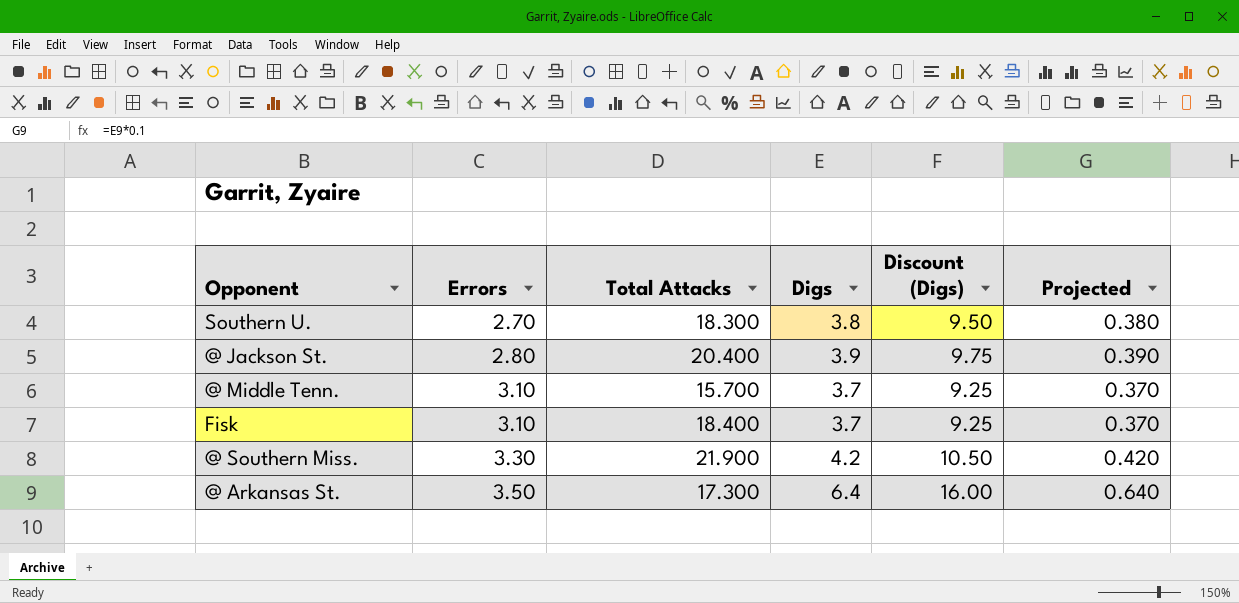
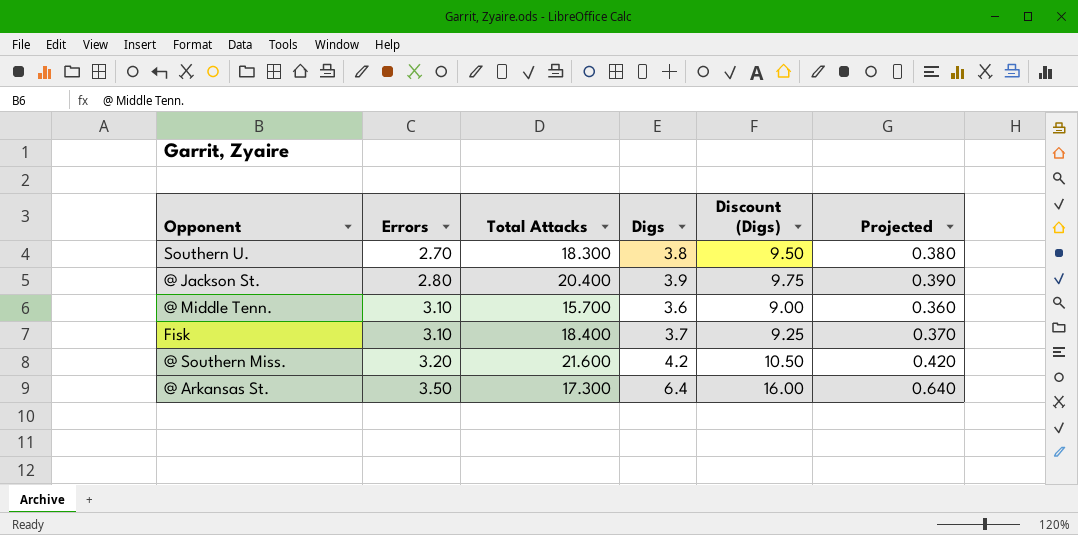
@ Middle Tenn. | Digs: 3.7 -> 3.6
@ Middle Tenn. | Discount (Digs): 9.25 -> 9.00
@ Middle Tenn. | Projected: 0.370 -> 0.360
@ Southern Miss. | Errors: 3.30 -> 3.20
@ Southern Miss. | Total Attacks: 21.900 -> 21.600

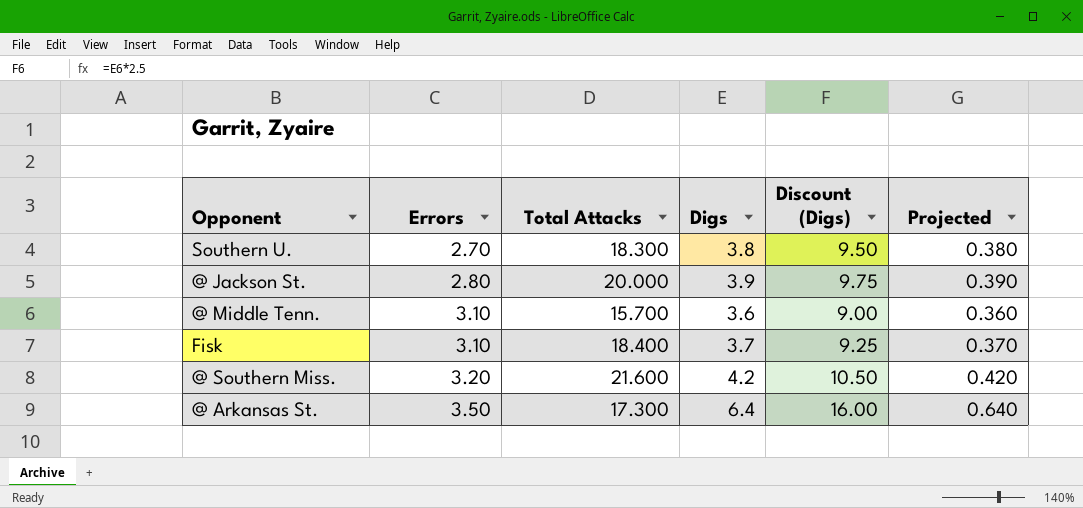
@ Jackson St. | Total Attacks: 20.400 -> 20.000

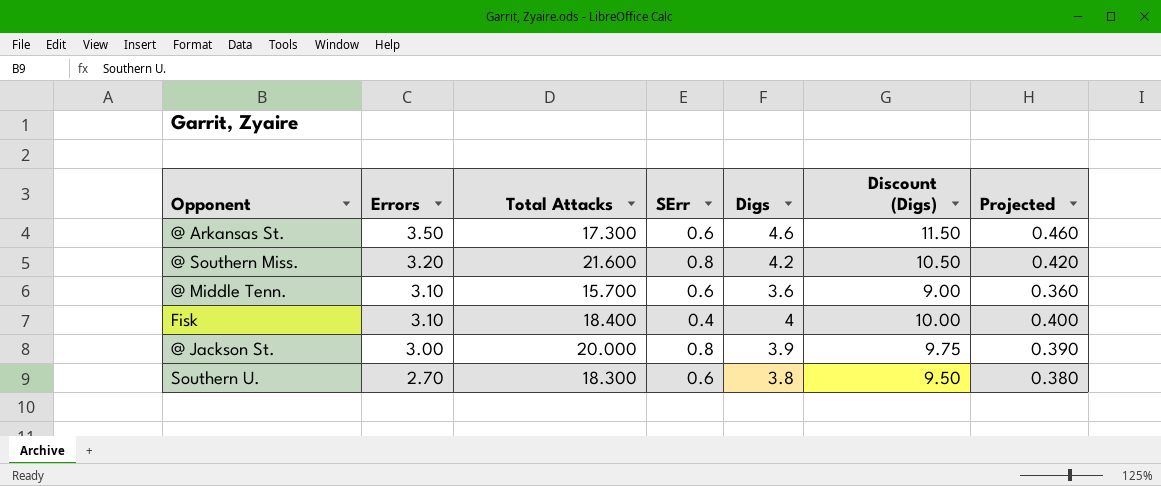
row order: Errors ascending -> Errors descending
column SErr | position: none -> 4
@ Arkansas St. | Digs: 6.4 -> 4.6
@ Arkansas St. | Discount (Digs): 16.00 -> 11.50
@ Arkansas St. | Projected: 0.640 -> 0.460
Fisk | Digs: 3.7 -> 4
Fisk | Discount (Digs): 9.25 -> 10.00
Fisk | Projected: 0.370 -> 0.400
@ Jackson St. | Errors: 2.80 -> 3.00

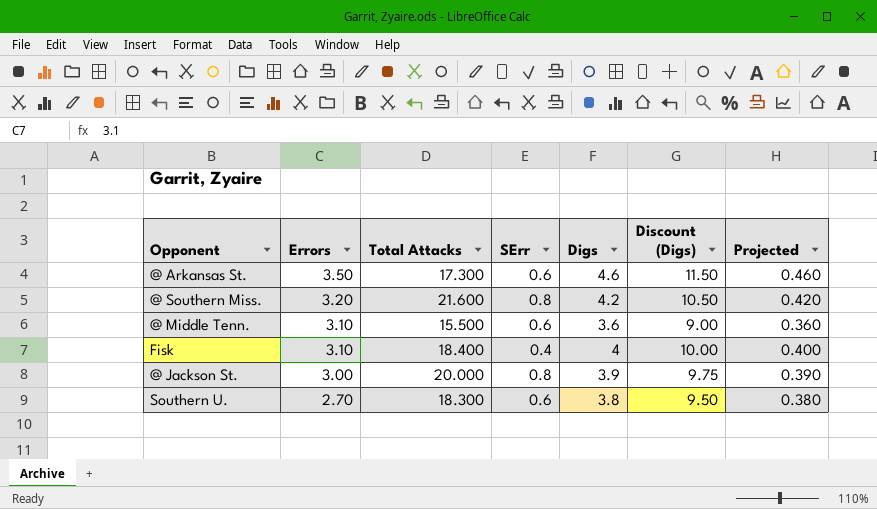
@ Middle Tenn. | Total Attacks: 15.700 -> 15.500

